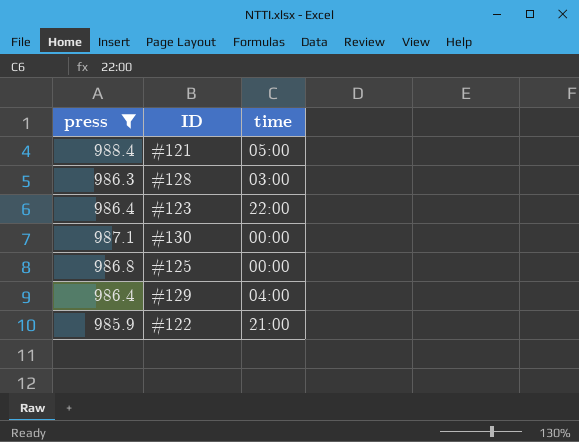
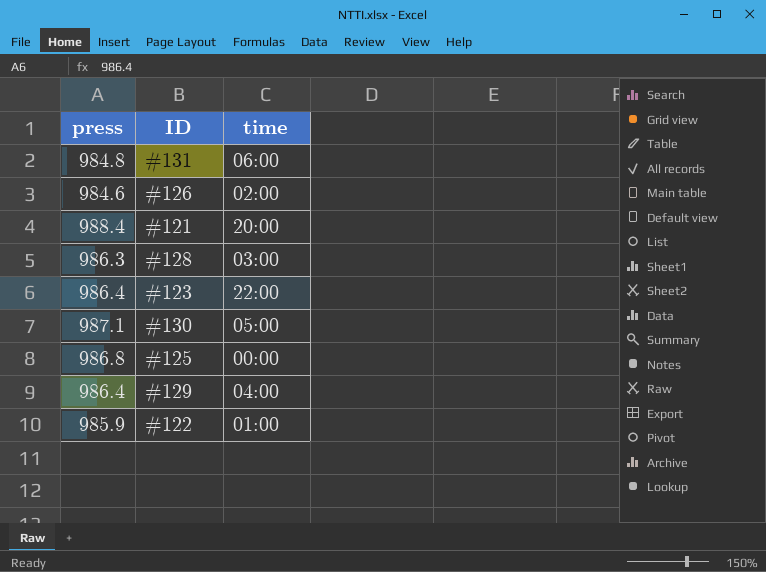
filter: press >= 985.9 -> none
#121 | time: 05:00 -> 20:00
#130 | time: 00:00 -> 05:00
#122 | time: 21:00 -> 01:00

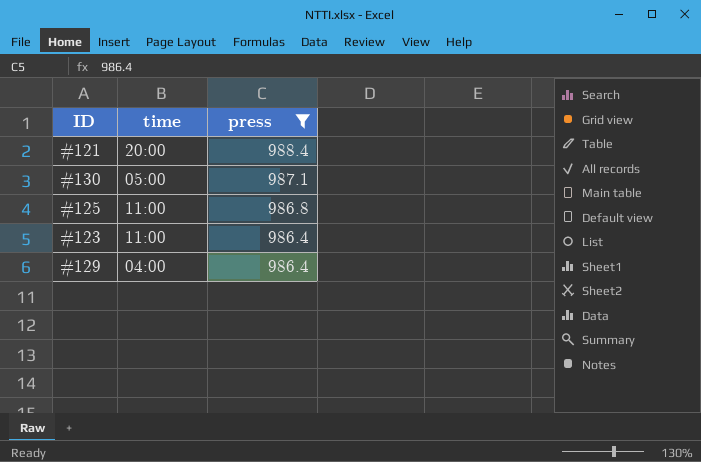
filter: none -> press >= 986.4
row order: none -> press descending
column press | position: 1 -> 3
#125 | time: 00:00 -> 11:00
#123 | time: 22:00 -> 11:00

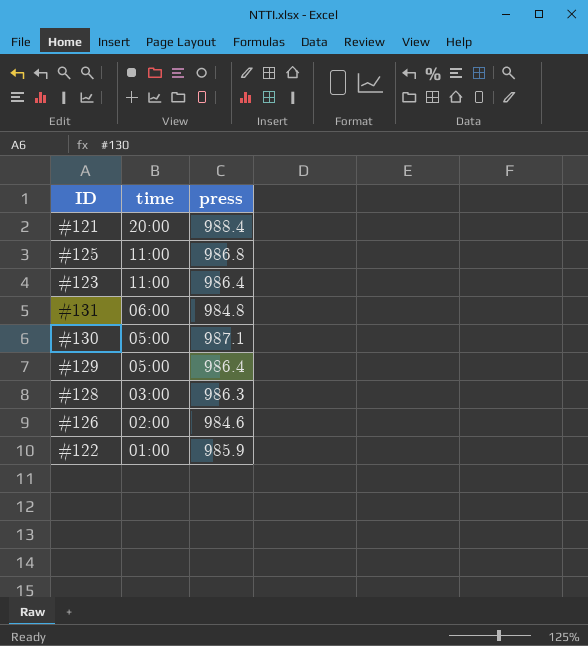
filter: press >= 986.4 -> none
row order: press descending -> time descending
#129 | time: 04:00 -> 05:00

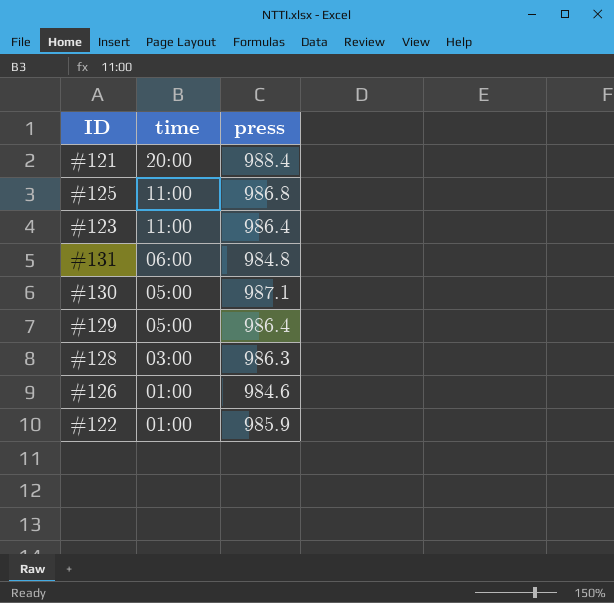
#126 | time: 02:00 -> 01:00

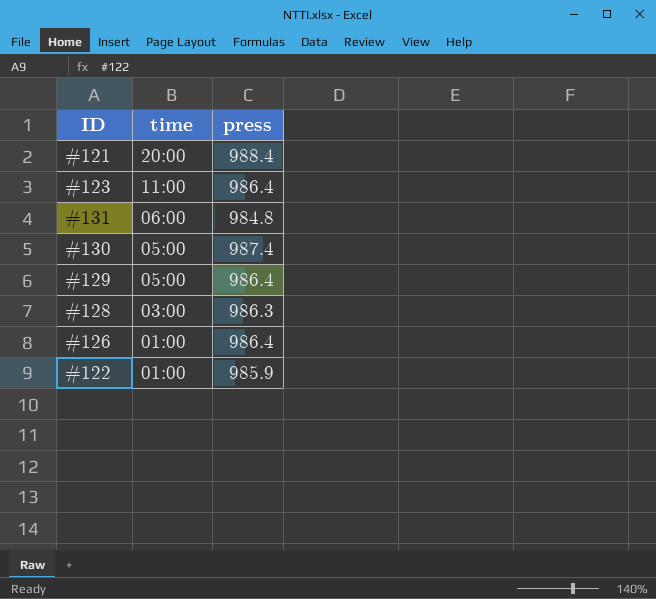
row #125: 11:00 | 986.8 -> none
#130 | press: 987.1 -> 987.4
#126 | press: 984.6 -> 986.4

